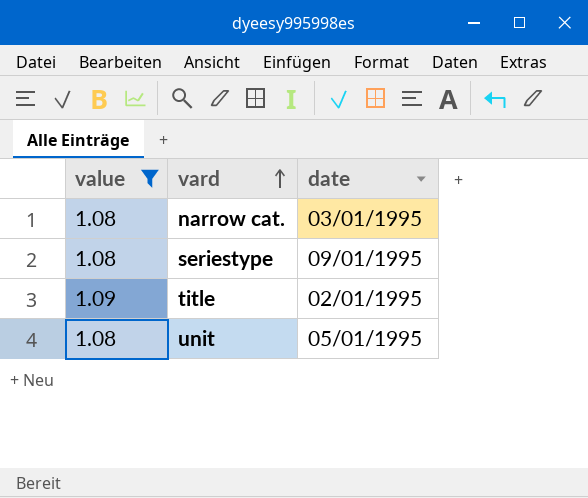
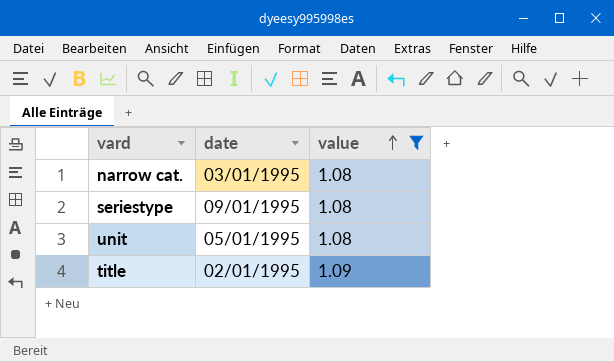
row order: vard ascending -> value ascending
column value | position: 1 -> 3

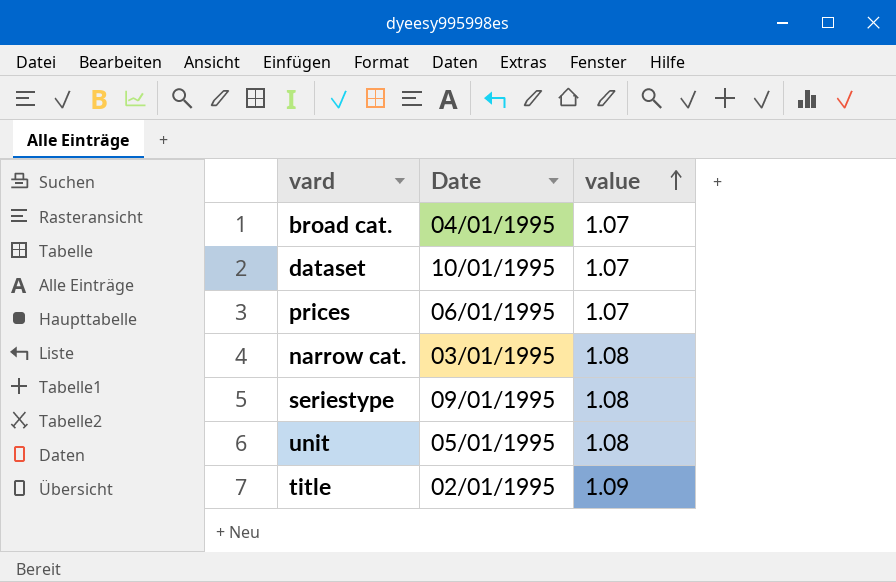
filter: value != 1.07 -> none
column name: date -> Date

